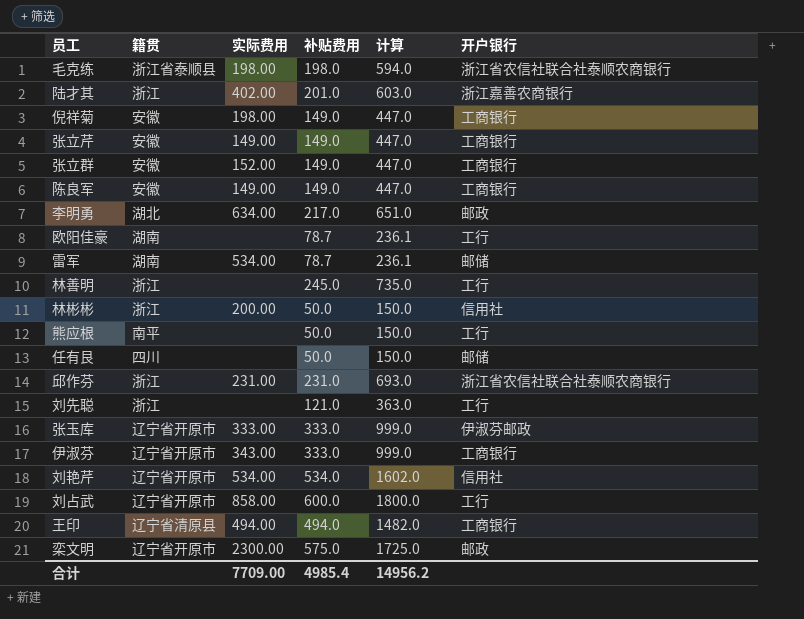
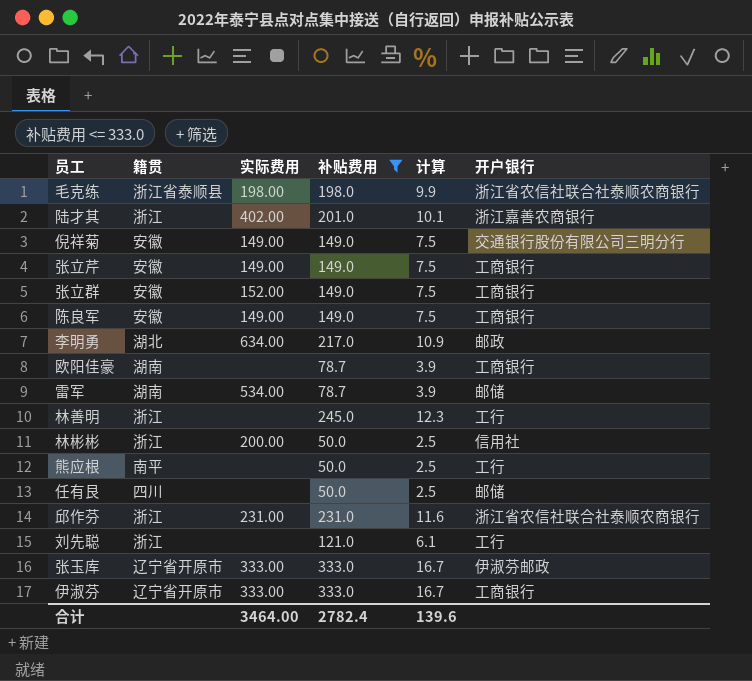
filter: none -> 补贴费用 <= 333.0
column 计算 | formula: [补贴费用] * 3 -> [补贴费用] * 0.05
倪祥菊 | 实际费用: 198.00 -> 149.00
倪祥菊 | 开户银行: 工商银行 -> 交通银行股份有限公司三明分行
欧阳佳豪 | 开户银行: 工行 -> 工商银行
伊淑芬 | 实际费用: 343.00 -> 333.00
合计 | 实际费用: 7709.00 -> 3464.00
合计 | 补贴费用: 4985.4 -> 2782.4
合计 | 计算: 14956.2 -> 139.6

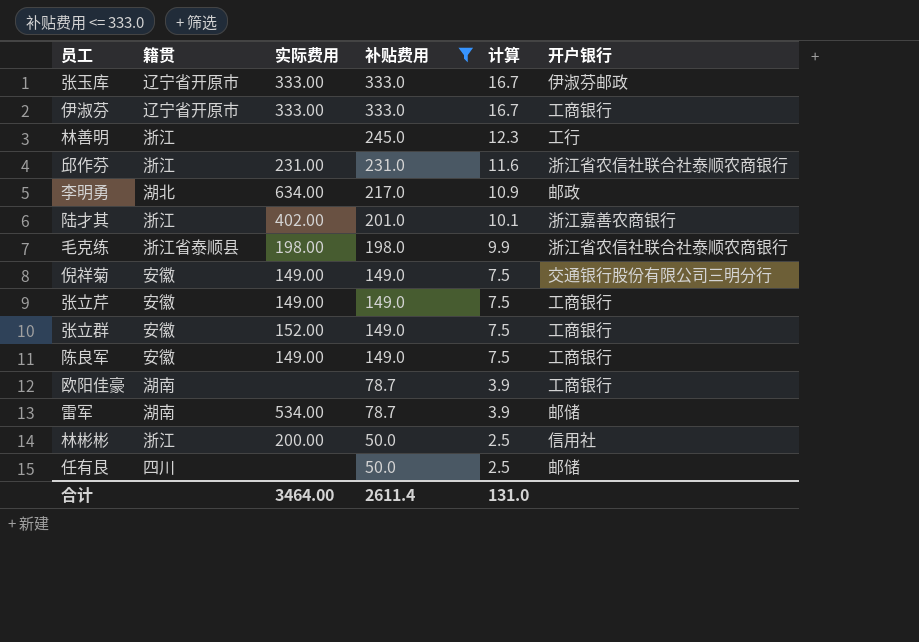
row order: none -> 补贴费用 descending
row 熊应根: 南平 | none | 50.0 | 2.5 | 工行 -> none
row 刘先聪: 浙江 | none | 121.0 | 6.1 | 工行 -> none
合计 | 补贴费用: 2782.4 -> 2611.4
合计 | 计算: 139.6 -> 131.0

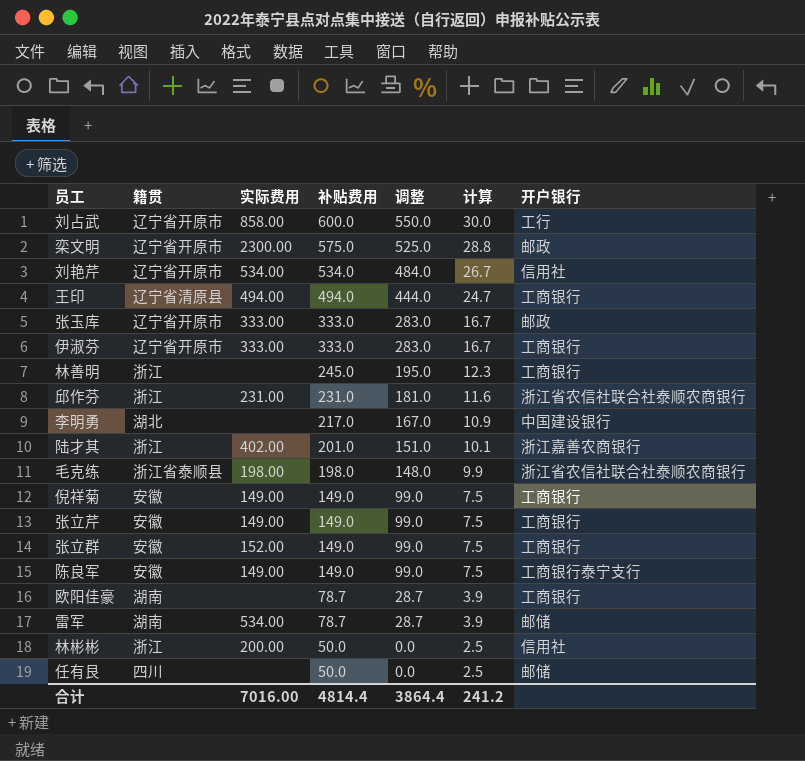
filter: 补贴费用 <= 333.0 -> none
column 调整 | formula: none -> [补贴费用] - 50
张玉库 | 开户银行: 伊淑芬邮政 -> 邮政
林善明 | 开户银行: 工行 -> 工商银行
李明勇 | 实际费用: 634.00 -> none
李明勇 | 开户银行: 邮政 -> 中国建设银行
倪祥菊 | 开户银行: 交通银行股份有限公司三明分行 -> 工商银行
陈良军 | 开户银行: 工商银行 -> 工商银行泰宁支行
合计 | 实际费用: 3464.00 -> 7016.00
合计 | 补贴费用: 2611.4 -> 4814.4
合计 | 计算: 131.0 -> 241.2

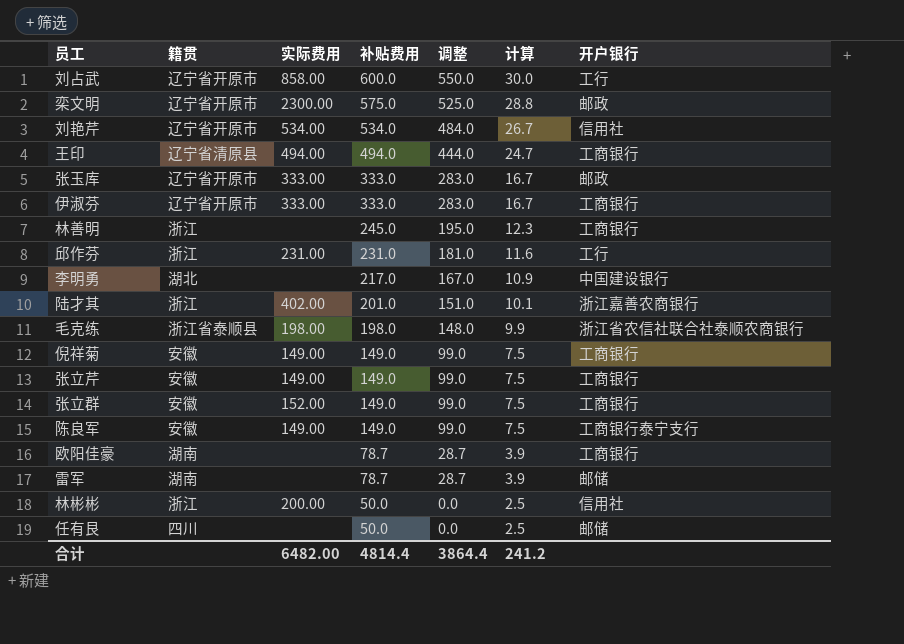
邱作芬 | 开户银行: 浙江省农信社联合社泰顺农商银行 -> 工行
雷军 | 实际费用: 534.00 -> none
合计 | 实际费用: 7016.00 -> 6482.00

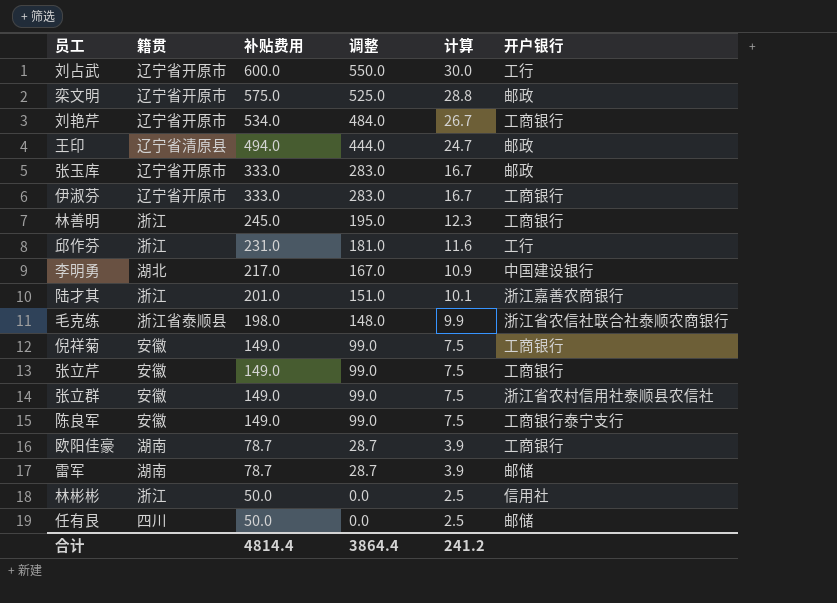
column 实际费用 | position: 3 -> none
刘艳芹 | 开户银行: 信用社 -> 工商银行
王印 | 开户银行: 工商银行 -> 邮政
张立群 | 开户银行: 工商银行 -> 浙江省农村信用社泰顺县农信社

